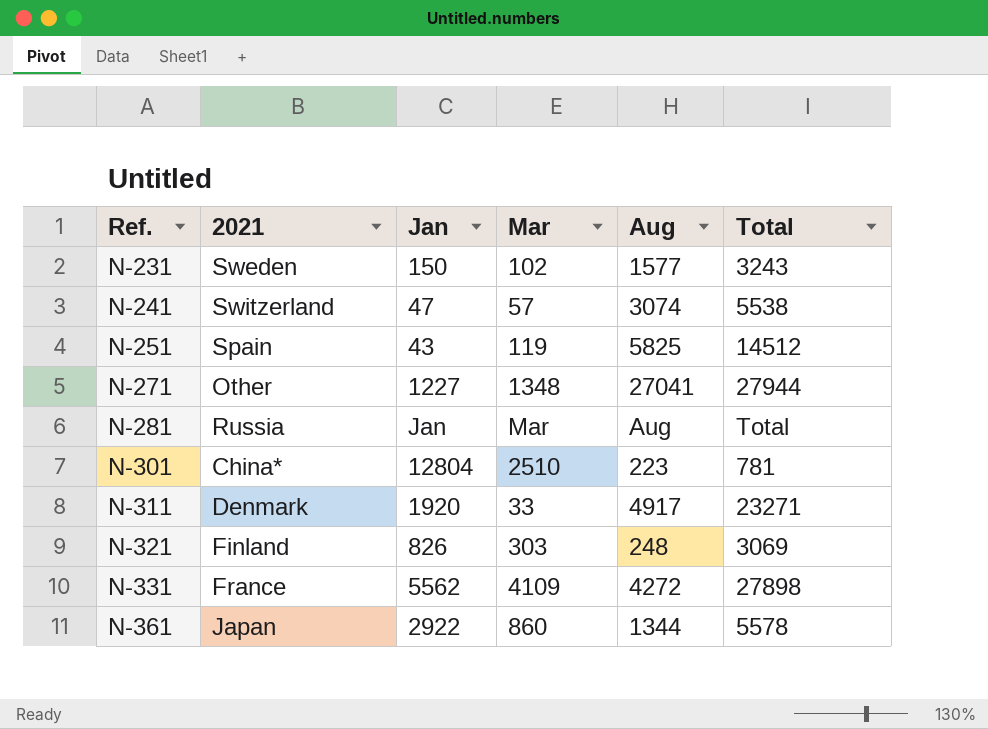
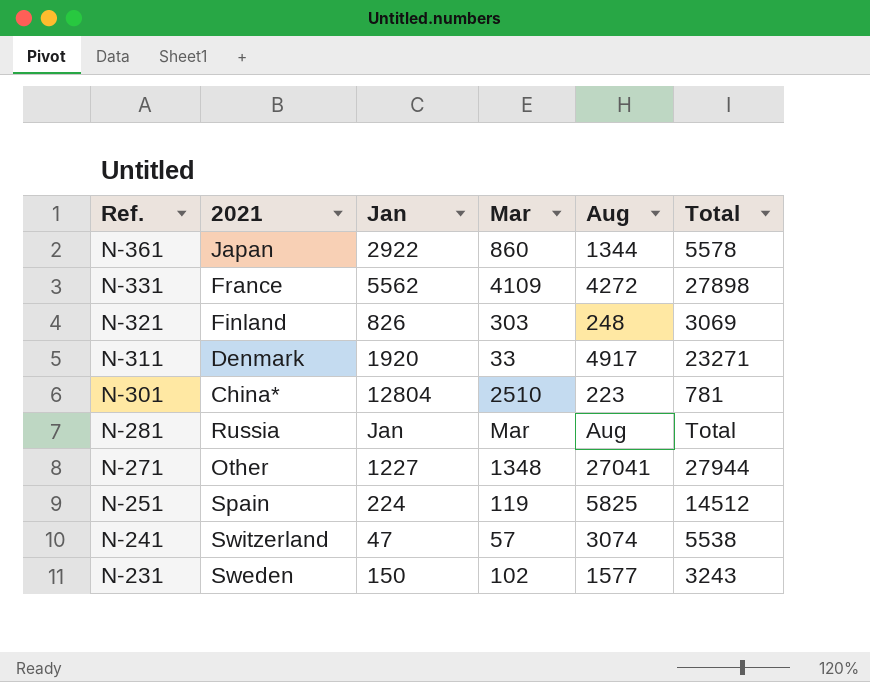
row order: Ref. ascending -> Ref. descending
N-251 | Jan: 43 -> 224

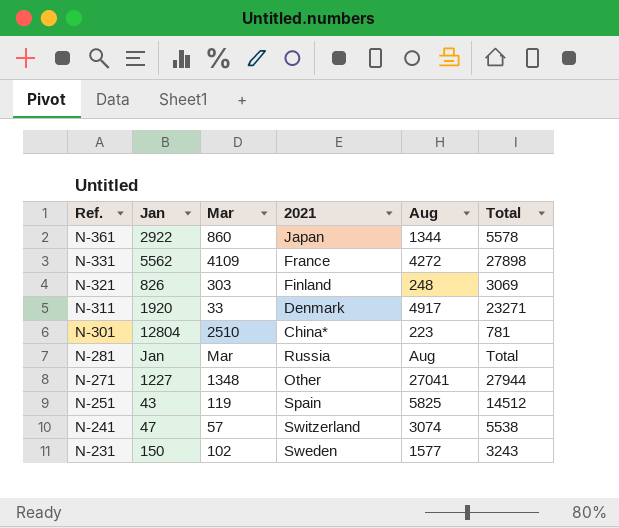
column 2021 | position: 2 -> 4
N-251 | Jan: 224 -> 43

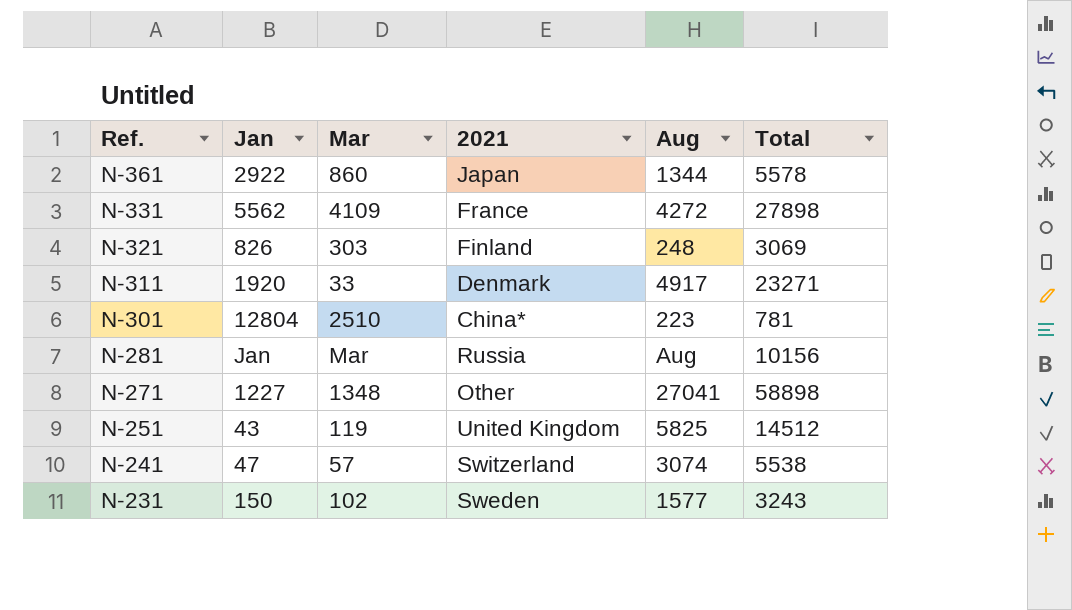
N-281 | Total: Total -> 10156
N-271 | Total: 27944 -> 58898
N-251 | 2021: Spain -> United Kingdom

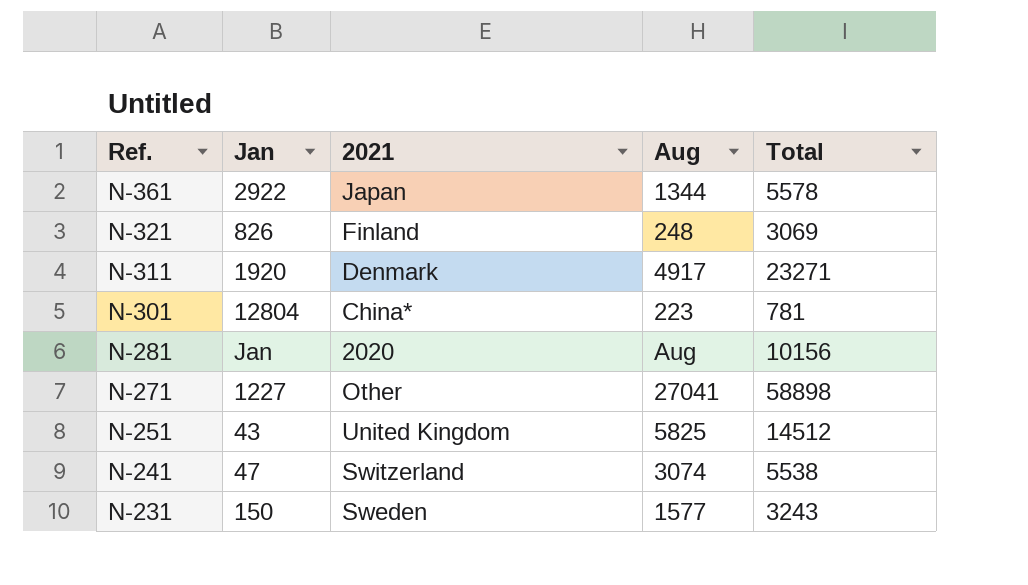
column Mar | position: 3 -> none
row N-331: 5562 | 4109 | France | 4272 | 27898 -> none
N-281 | 2021: Russia -> 2020

